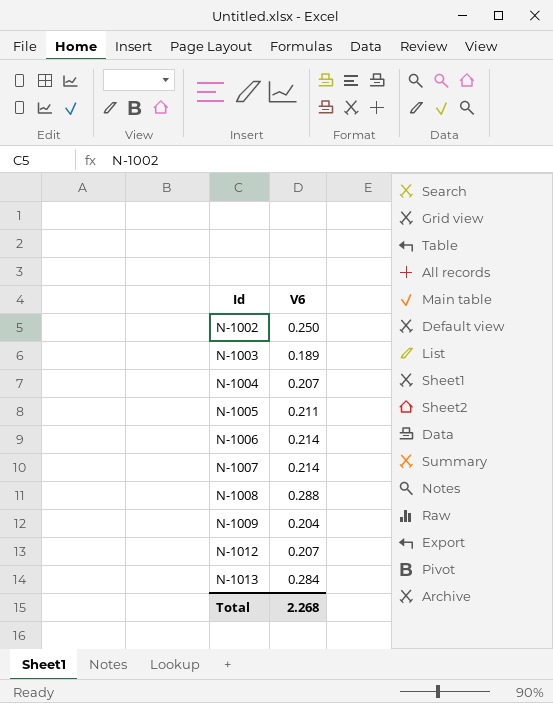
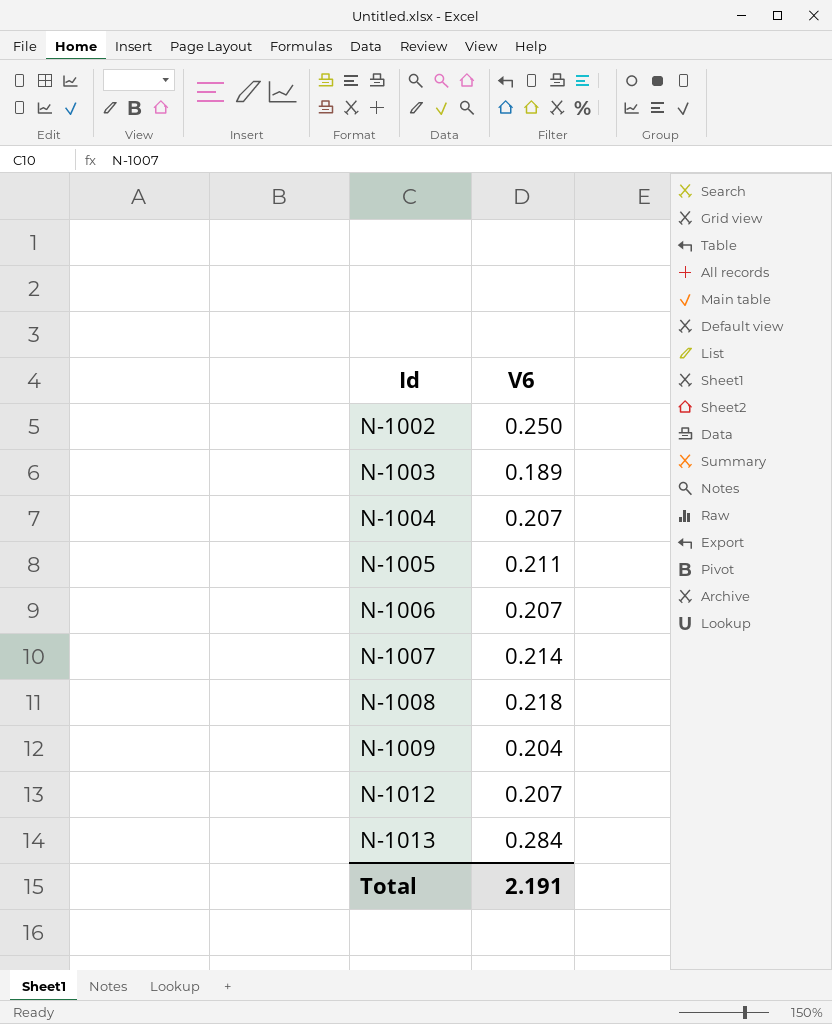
N-1006 | V6: 0.214 -> 0.207
N-1008 | V6: 0.288 -> 0.218
Total | V6: 2.268 -> 2.191

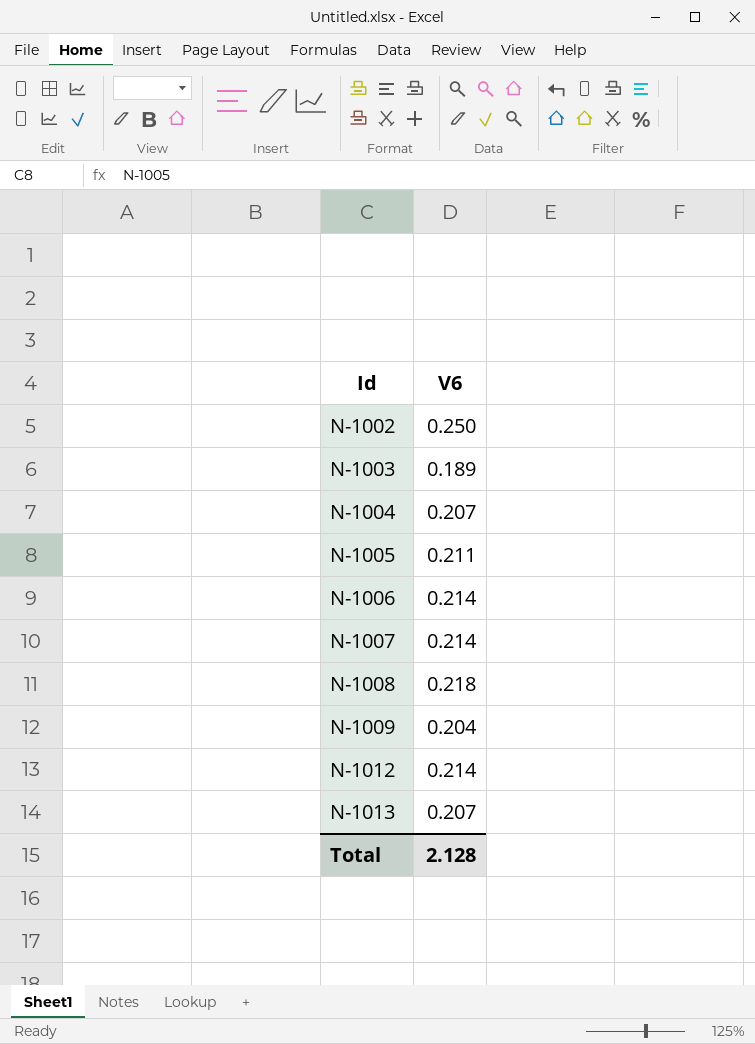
N-1006 | V6: 0.207 -> 0.214
N-1012 | V6: 0.207 -> 0.214
N-1013 | V6: 0.284 -> 0.207
Total | V6: 2.191 -> 2.128

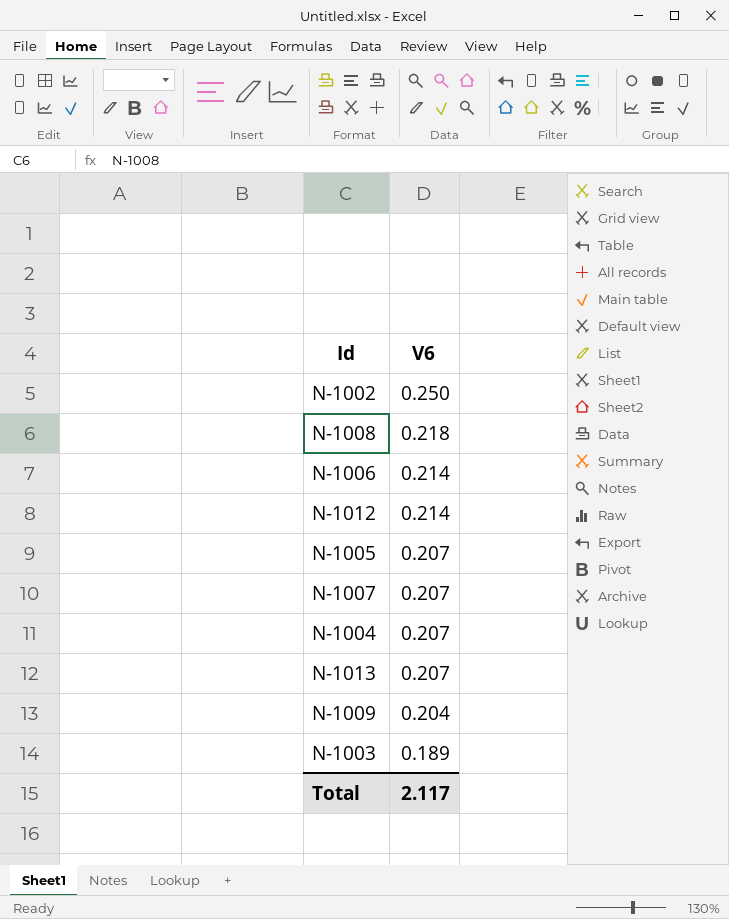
row order: Id ascending -> V6 descending
N-1005 | V6: 0.211 -> 0.207
N-1007 | V6: 0.214 -> 0.207
Total | V6: 2.128 -> 2.117

